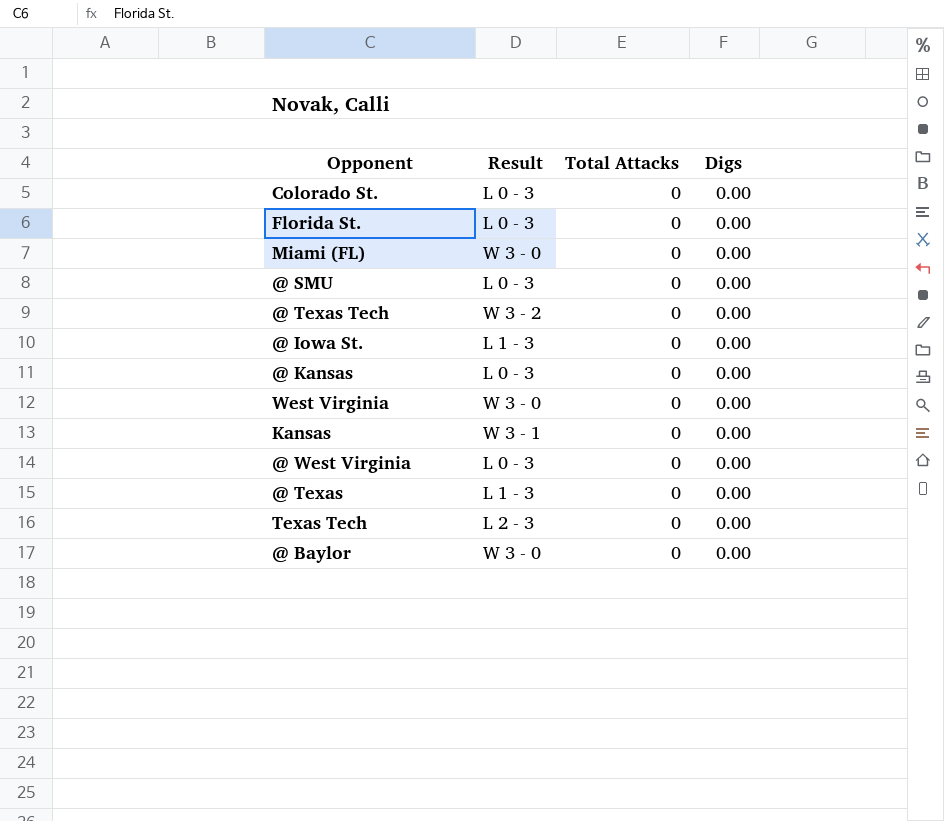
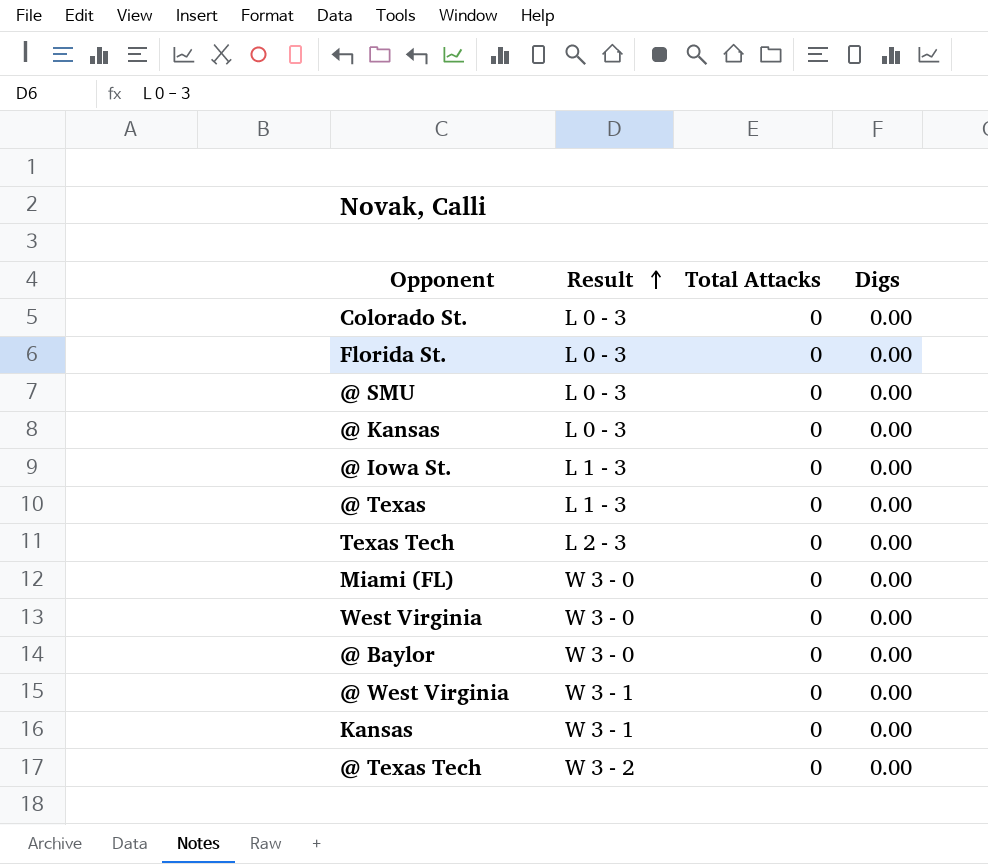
row order: none -> Result ascending
@ West Virginia | Result: L 0 - 3 -> W 3 - 1

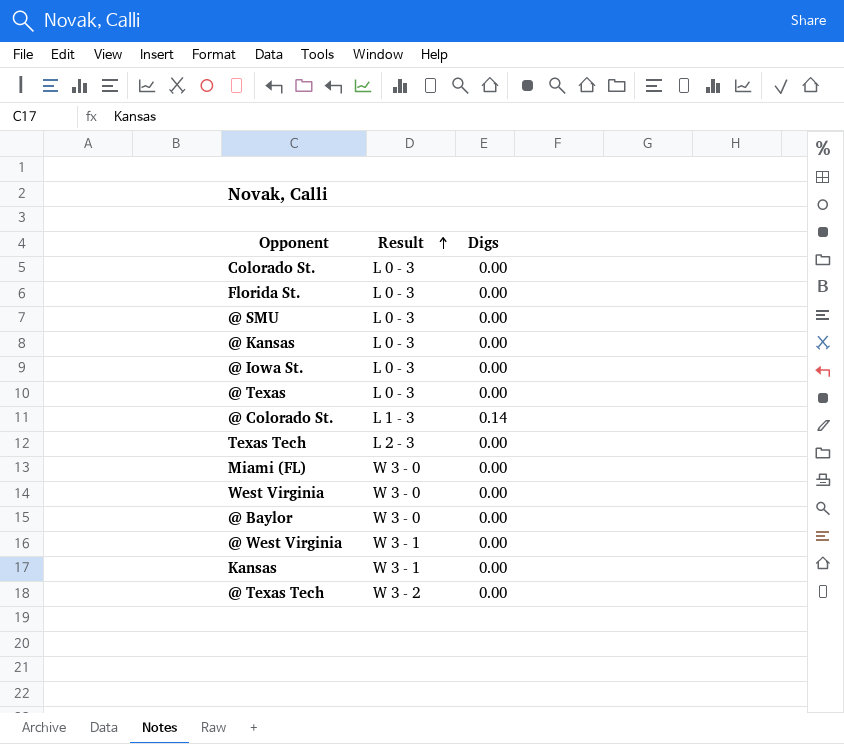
column Total Attacks | position: 3 -> none
@ Iowa St. | Result: L 1 - 3 -> L 0 - 3
@ Texas | Result: L 1 - 3 -> L 0 - 3
row @ Colorado St.: none -> L 1 - 3 | 0.14

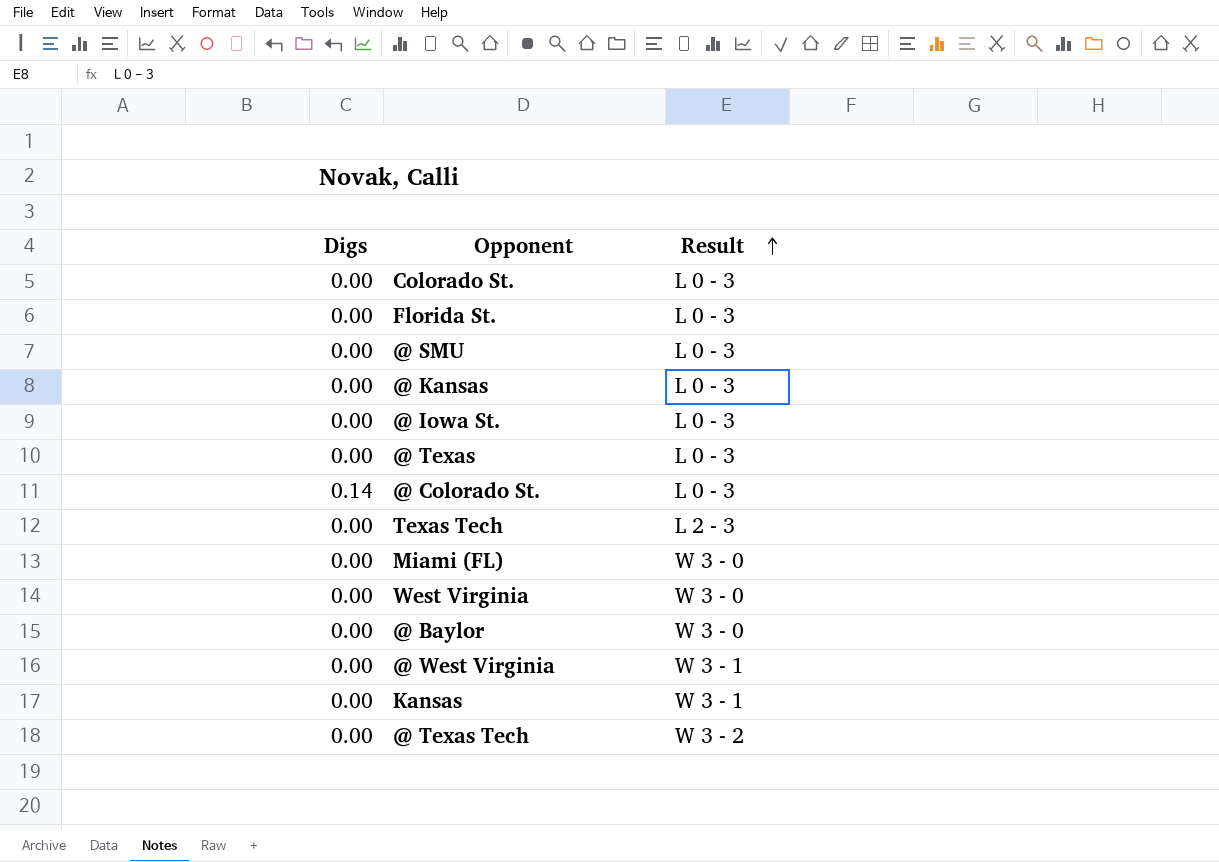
column Digs | position: 3 -> 1
@ Colorado St. | Result: L 1 - 3 -> L 0 - 3

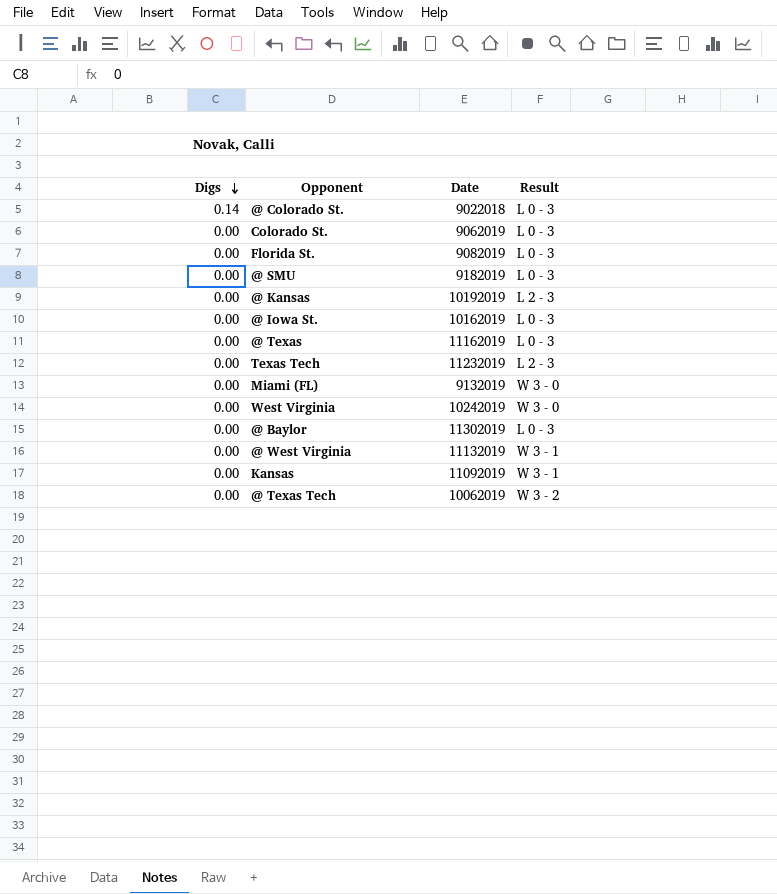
row order: Result ascending -> Digs descending
column Date | position: none -> 3
@ Kansas | Result: L 0 - 3 -> L 2 - 3
@ Baylor | Result: W 3 - 0 -> L 0 - 3

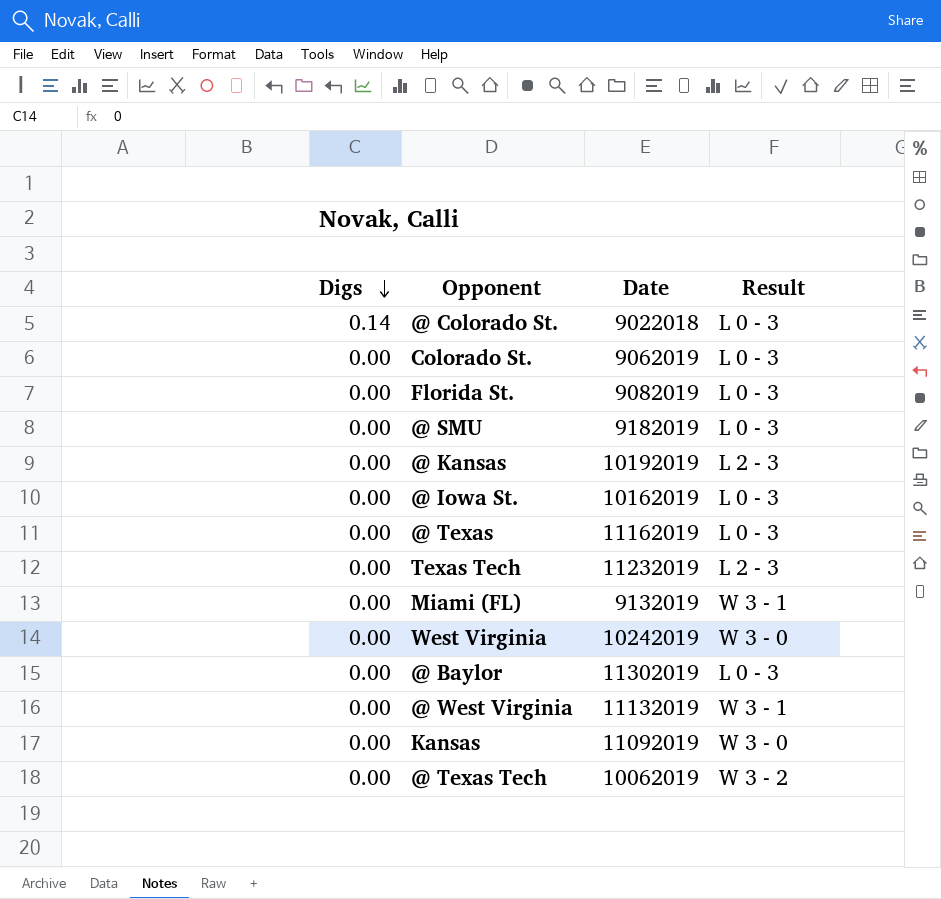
Miami (FL) | Result: W 3 - 0 -> W 3 - 1
Kansas | Result: W 3 - 1 -> W 3 - 0

